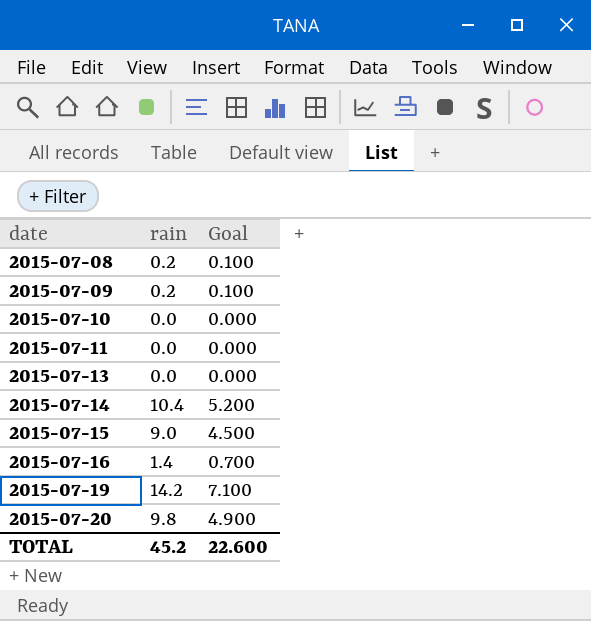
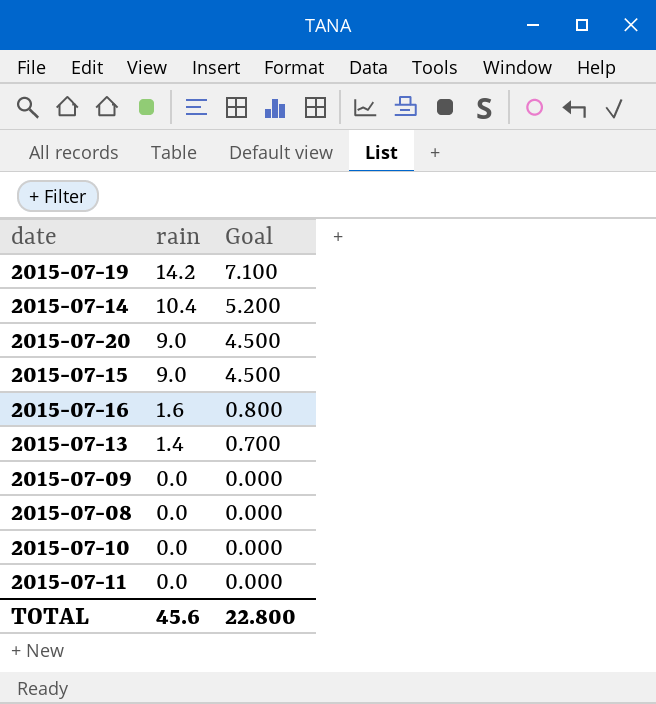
row order: date ascending -> rain descending
2015-07-20 | rain: 9.8 -> 9.0
2015-07-20 | Goal: 4.900 -> 4.500
2015-07-16 | rain: 1.4 -> 1.6
2015-07-16 | Goal: 0.700 -> 0.800
2015-07-13 | rain: 0.0 -> 1.4
2015-07-13 | Goal: 0.000 -> 0.700
2015-07-09 | rain: 0.2 -> 0.0
2015-07-09 | Goal: 0.100 -> 0.000
2015-07-08 | rain: 0.2 -> 0.0
2015-07-08 | Goal: 0.100 -> 0.000
TOTAL | rain: 45.2 -> 45.6
TOTAL | Goal: 22.600 -> 22.800

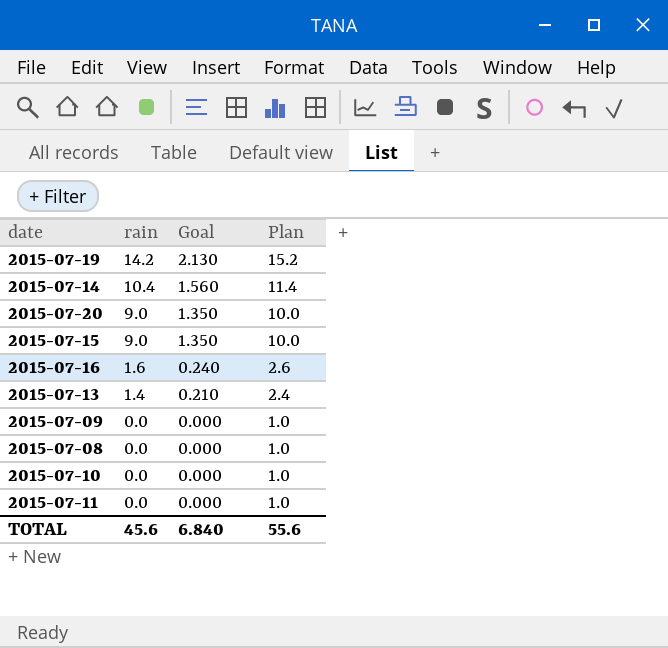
column Goal | formula: [rain] * 0.5 -> [rain] * 0.15
column Plan | formula: none -> [rain] + 1
TOTAL | Goal: 22.800 -> 6.840

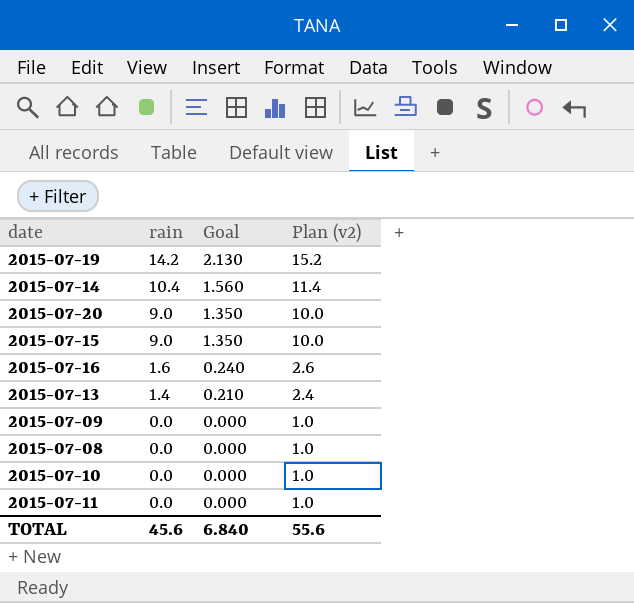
column name: Plan -> Plan (v2)

